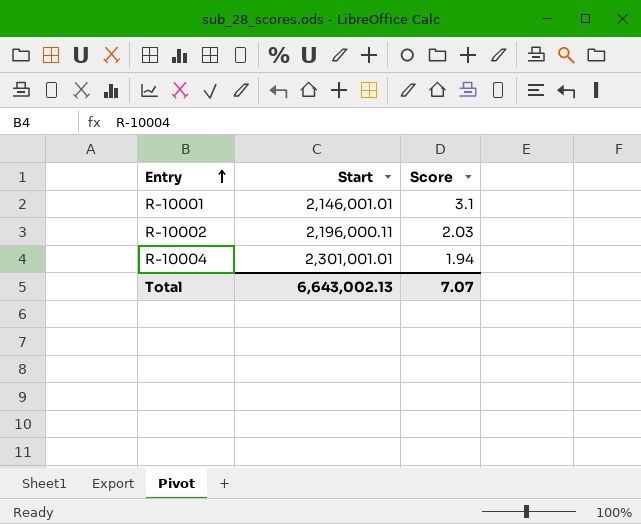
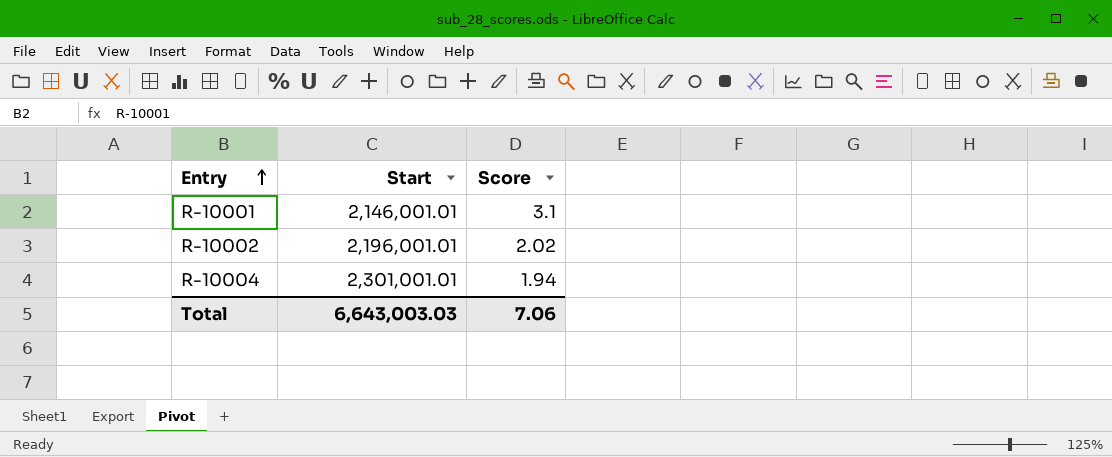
R-10002 | Start: 2,196,000.11 -> 2,196,001.01
R-10002 | Score: 2.03 -> 2.02
Total | Start: 6,643,002.13 -> 6,643,003.03
Total | Score: 7.07 -> 7.06

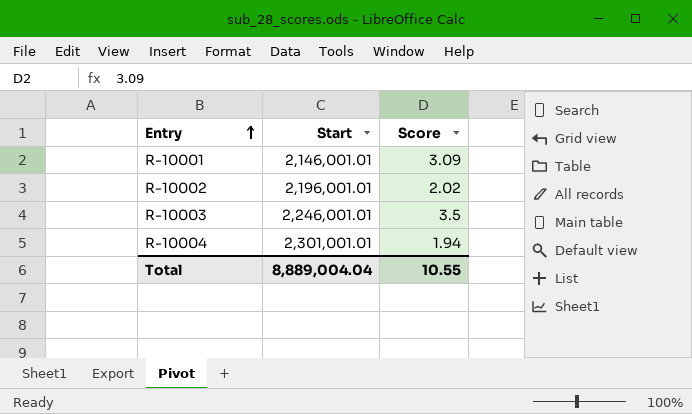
R-10001 | Score: 3.1 -> 3.09
row R-10003: none -> 2,246,001.01 | 3.5
Total | Start: 6,643,003.03 -> 8,889,004.04
Total | Score: 7.06 -> 10.55

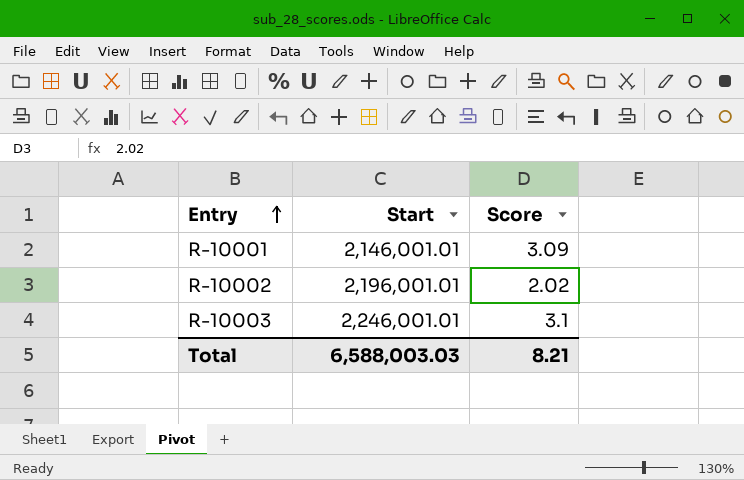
row R-10004: 2,301,001.01 | 1.94 -> none
R-10003 | Score: 3.5 -> 3.1
Total | Start: 8,889,004.04 -> 6,588,003.03
Total | Score: 10.55 -> 8.21

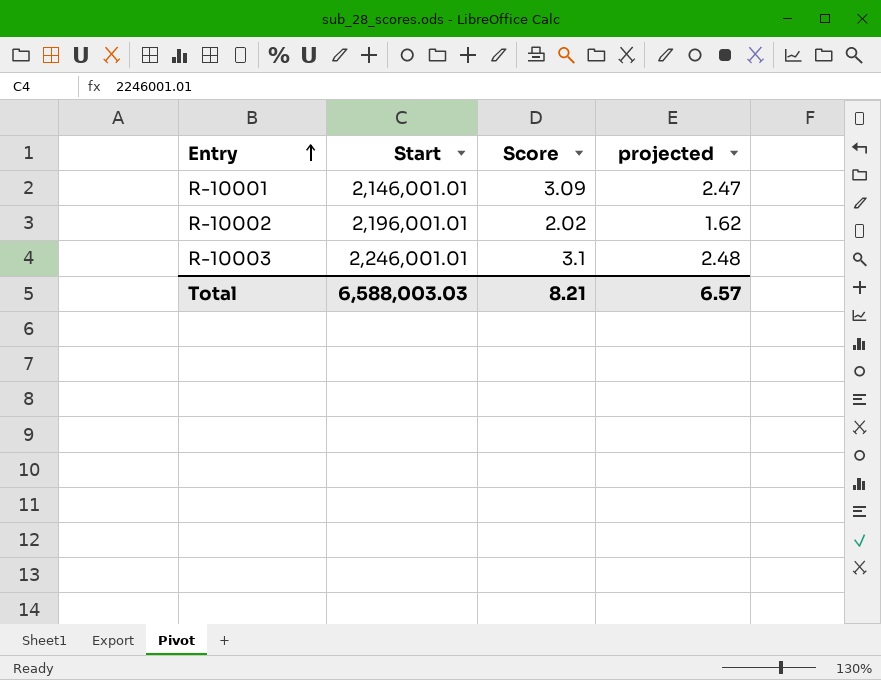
column projected | formula: none -> [Score] * 0.8

